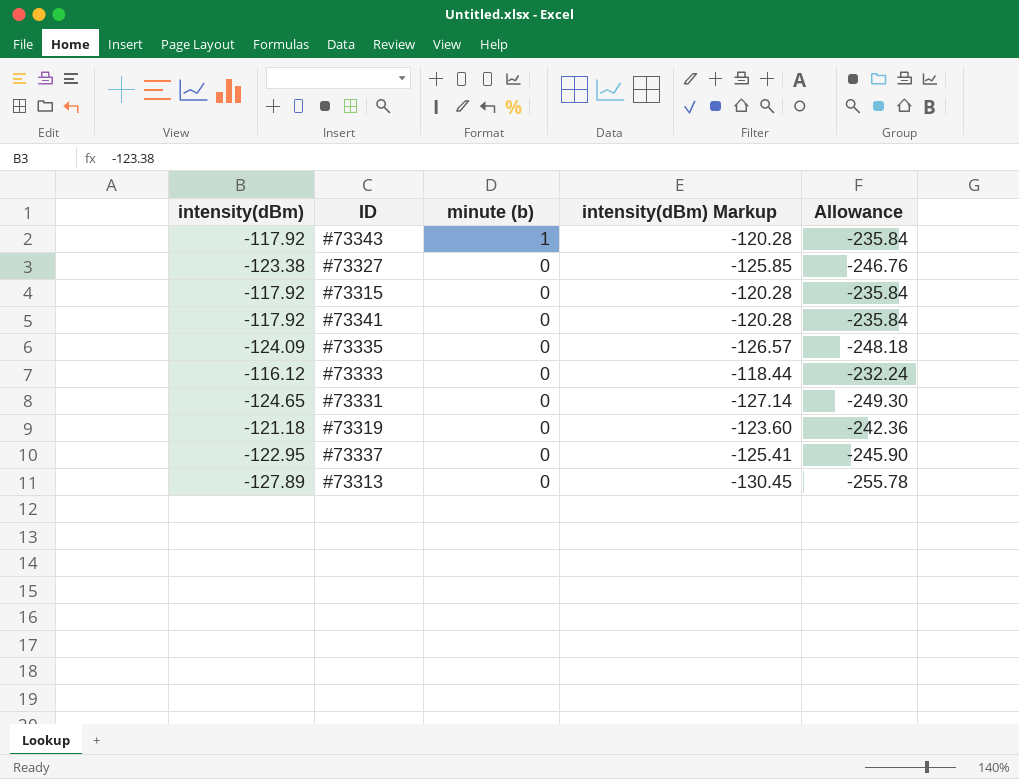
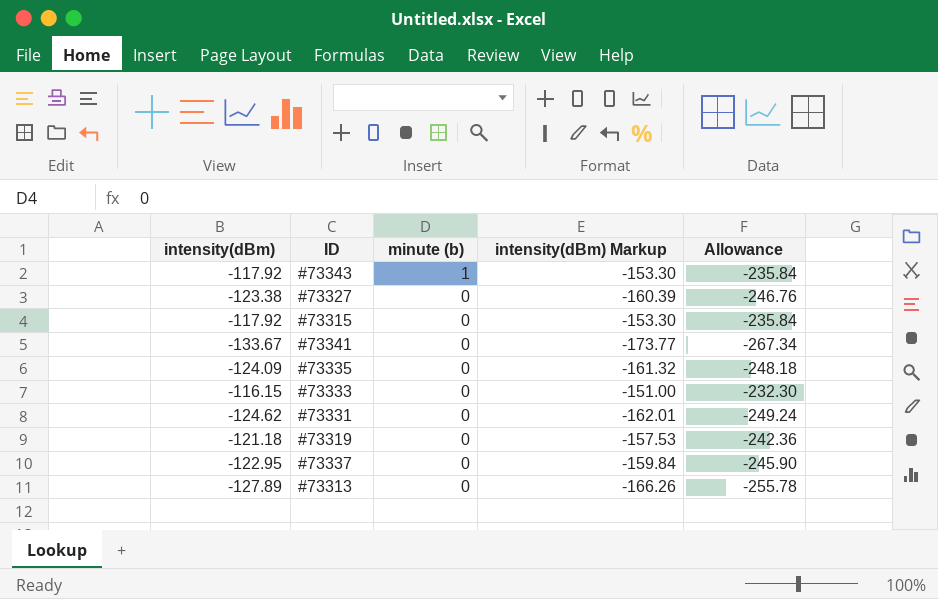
column intensity(dBm) Markup | formula: [intensity(dBm)] * 1.02 -> [intensity(dBm)] * 1.3
#73341 | intensity(dBm): -117.92 -> -133.67
#73341 | Allowance: -235.84 -> -267.34
#73333 | intensity(dBm): -116.12 -> -116.15
#73333 | Allowance: -232.24 -> -232.30
#73331 | intensity(dBm): -124.65 -> -124.62
#73331 | Allowance: -249.30 -> -249.24

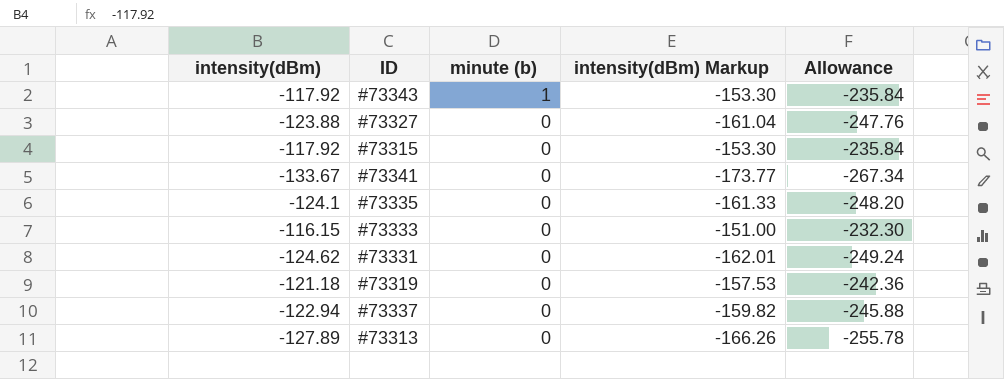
#73327 | intensity(dBm): -123.38 -> -123.88
#73327 | intensity(dBm) Markup: -160.39 -> -161.04
#73327 | Allowance: -246.76 -> -247.76
#73335 | intensity(dBm): -124.09 -> -124.1
#73335 | intensity(dBm) Markup: -161.32 -> -161.33
#73335 | Allowance: -248.18 -> -248.20
#73337 | intensity(dBm): -122.95 -> -122.94
#73337 | intensity(dBm) Markup: -159.84 -> -159.82
#73337 | Allowance: -245.90 -> -245.88

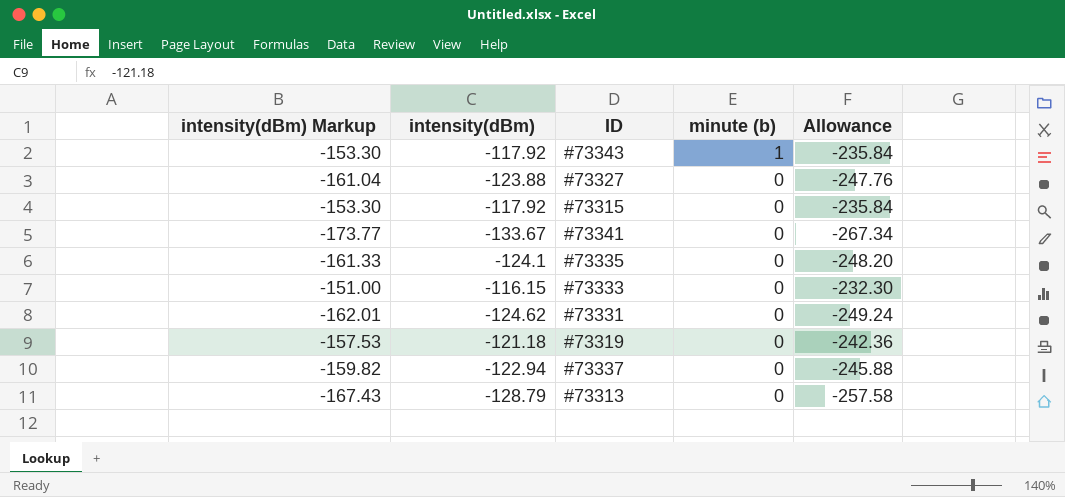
column intensity(dBm) Markup | position: 4 -> 1
#73313 | intensity(dBm) Markup: -166.26 -> -167.43
#73313 | intensity(dBm): -127.89 -> -128.79
#73313 | Allowance: -255.78 -> -257.58

